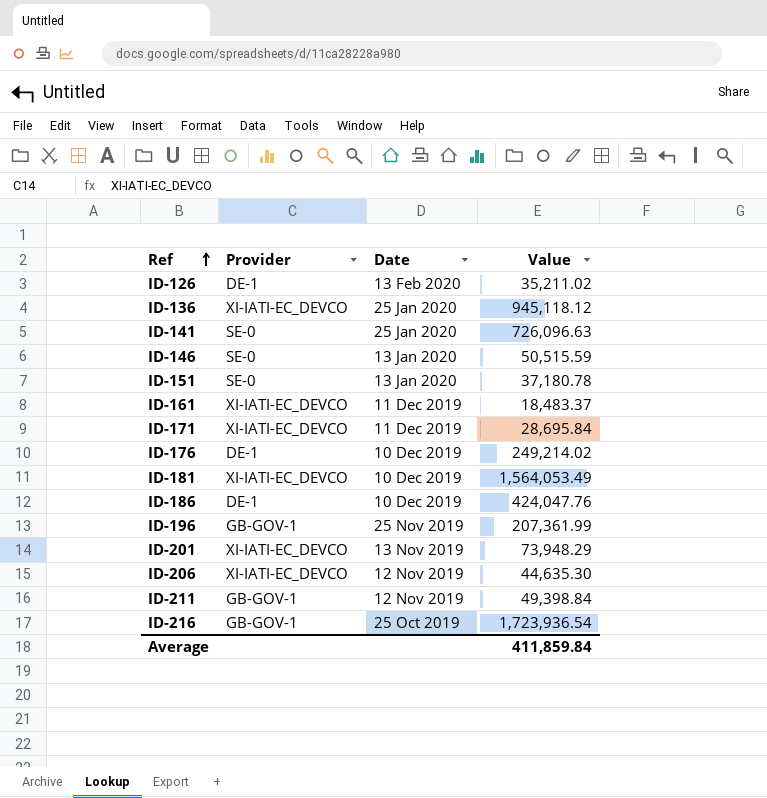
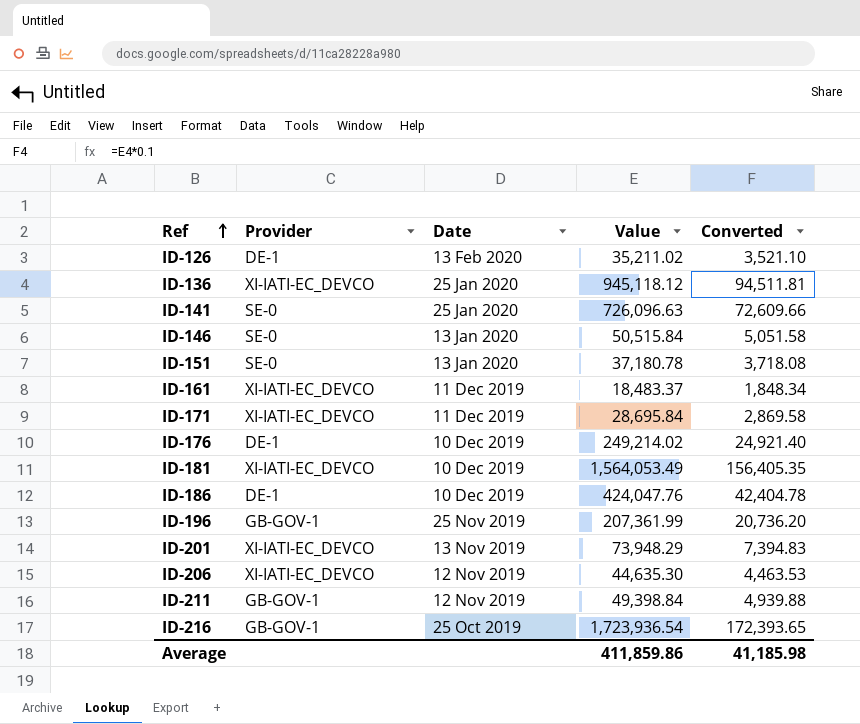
column Converted | formula: none -> [Value] * 0.1
ID-146 | Value: 50,515.59 -> 50,515.84
Average | Value: 411,859.84 -> 411,859.86

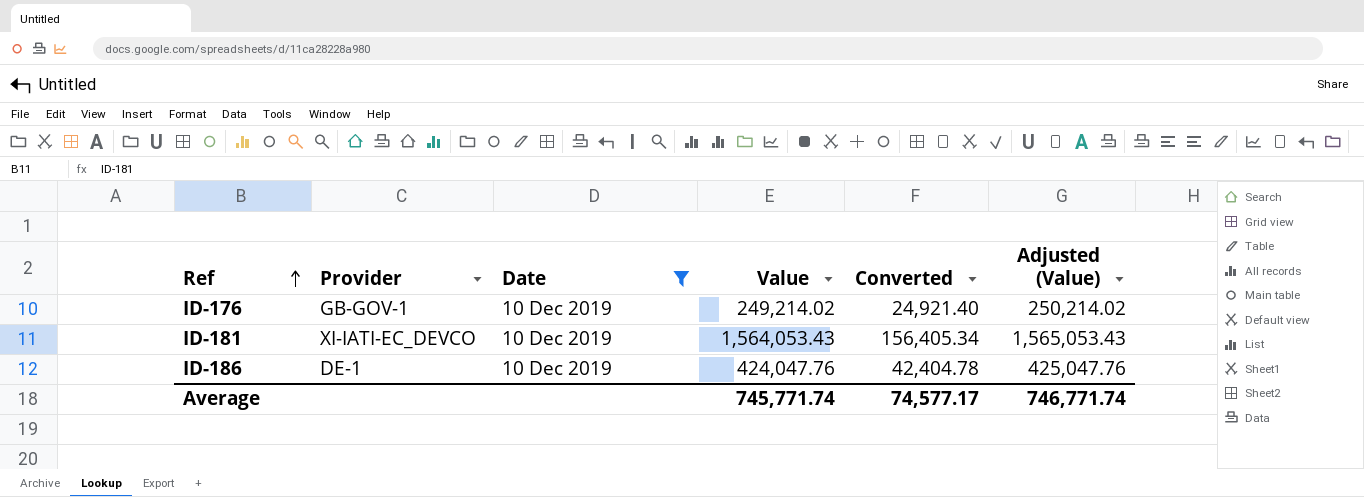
filter: none -> Date = 10 Dec 2019
column Adjusted (Value) | formula: none -> [Value] + 1000
ID-176 | Provider: DE-1 -> GB-GOV-1
ID-181 | Value: 1,564,053.49 -> 1,564,053.43
ID-181 | Converted: 156,405.35 -> 156,405.34
Average | Value: 411,859.86 -> 745,771.74
Average | Converted: 41,185.98 -> 74,577.17

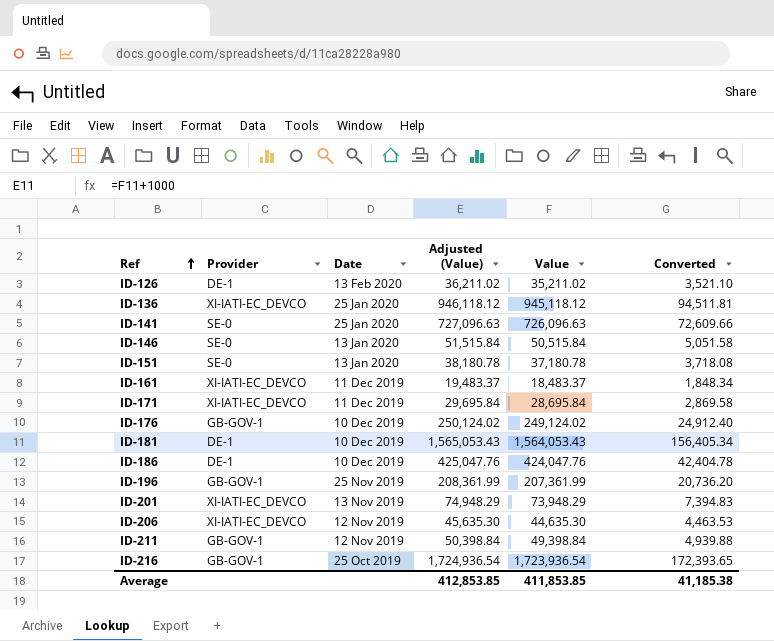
filter: Date = 10 Dec 2019 -> none
column Adjusted (Value) | position: 6 -> 4
ID-176 | Adjusted (Value): 250,214.02 -> 250,124.02
ID-176 | Value: 249,214.02 -> 249,124.02
ID-176 | Converted: 24,921.40 -> 24,912.40
ID-181 | Provider: XI-IATI-EC_DEVCO -> DE-1
Average | Adjusted (Value): 746,771.74 -> 412,853.85
Average | Value: 745,771.74 -> 411,853.85
Average | Converted: 74,577.17 -> 41,185.38

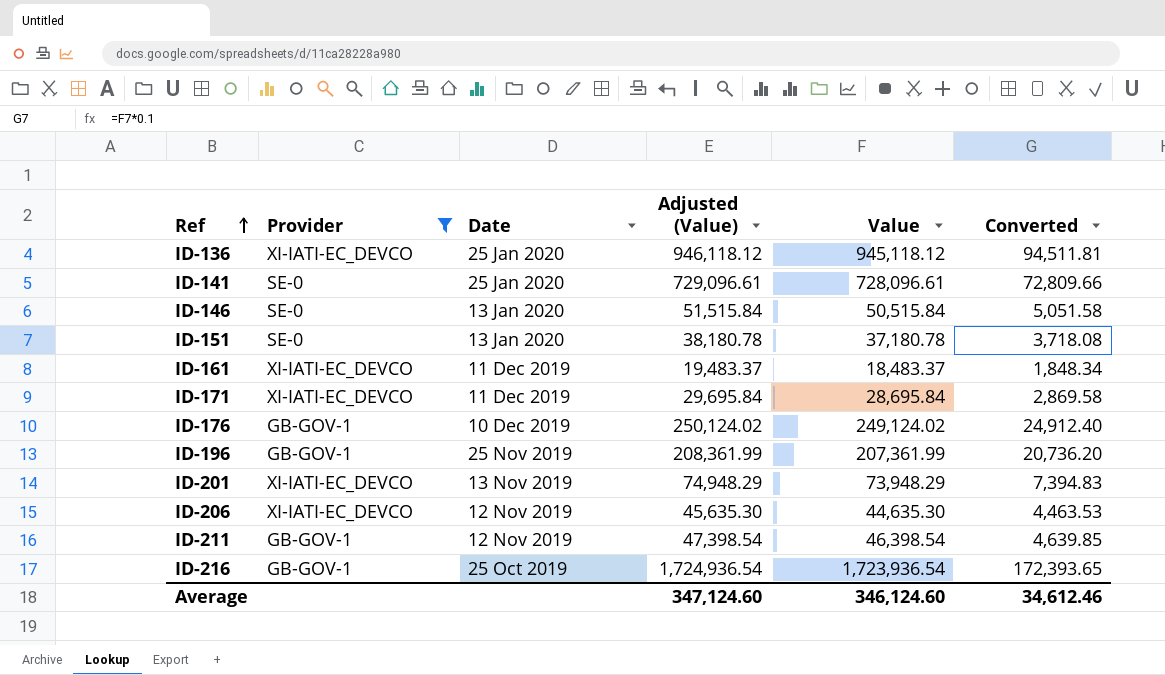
filter: none -> Provider != DE-1
ID-141 | Adjusted (Value): 727,096.63 -> 729,096.61
ID-141 | Value: 726,096.63 -> 728,096.61
ID-141 | Converted: 72,609.66 -> 72,809.66
ID-211 | Adjusted (Value): 50,398.84 -> 47,398.54
ID-211 | Value: 49,398.84 -> 46,398.54
ID-211 | Converted: 4,939.88 -> 4,639.85
Average | Adjusted (Value): 412,853.85 -> 347,124.60
Average | Value: 411,853.85 -> 346,124.60
Average | Converted: 41,185.38 -> 34,612.46

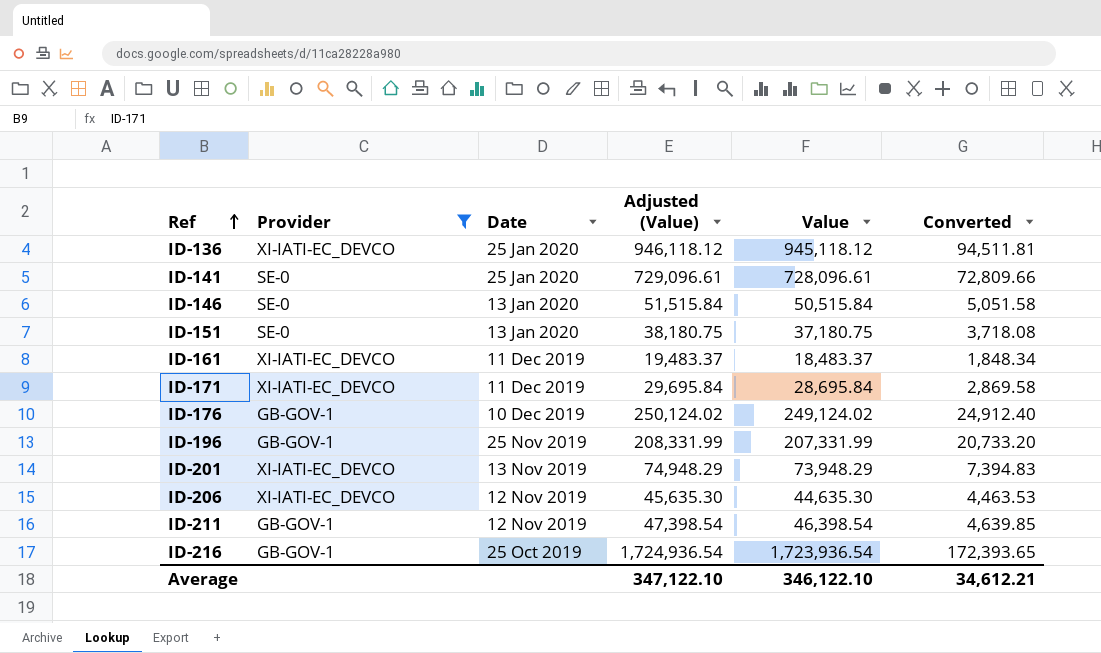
ID-151 | Adjusted (Value): 38,180.78 -> 38,180.75
ID-151 | Value: 37,180.78 -> 37,180.75
ID-196 | Adjusted (Value): 208,361.99 -> 208,331.99
ID-196 | Value: 207,361.99 -> 207,331.99
ID-196 | Converted: 20,736.20 -> 20,733.20
Average | Adjusted (Value): 347,124.60 -> 347,122.10
Average | Value: 346,124.60 -> 346,122.10
Average | Converted: 34,612.46 -> 34,612.21

